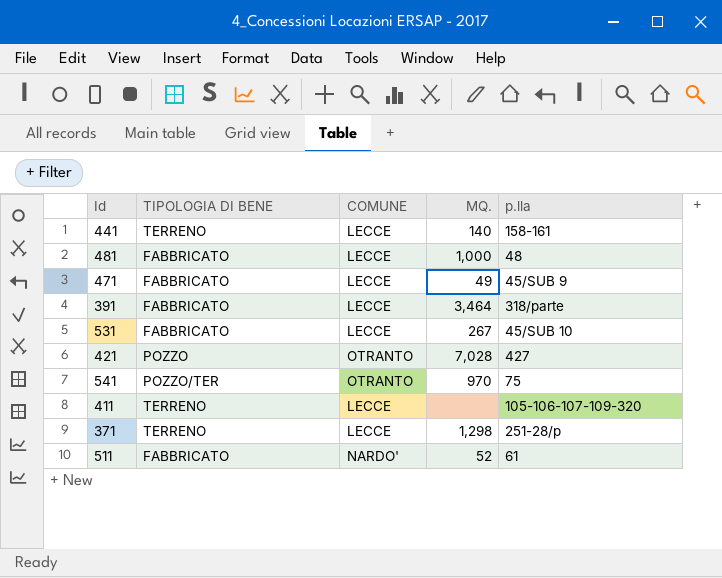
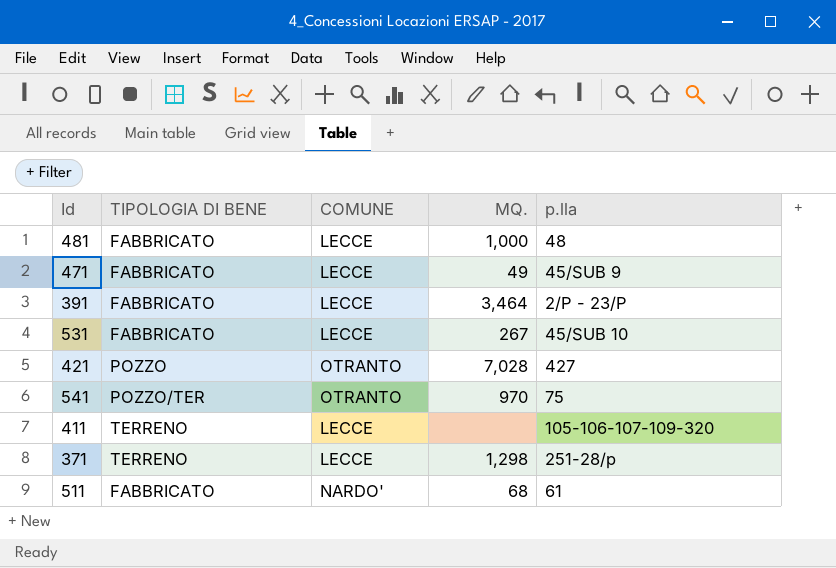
row 441: TERRENO | LECCE | 140 | 158-161 -> none
391 | p.lla: 318/parte -> 2/P - 23/P
511 | MQ.: 52 -> 68

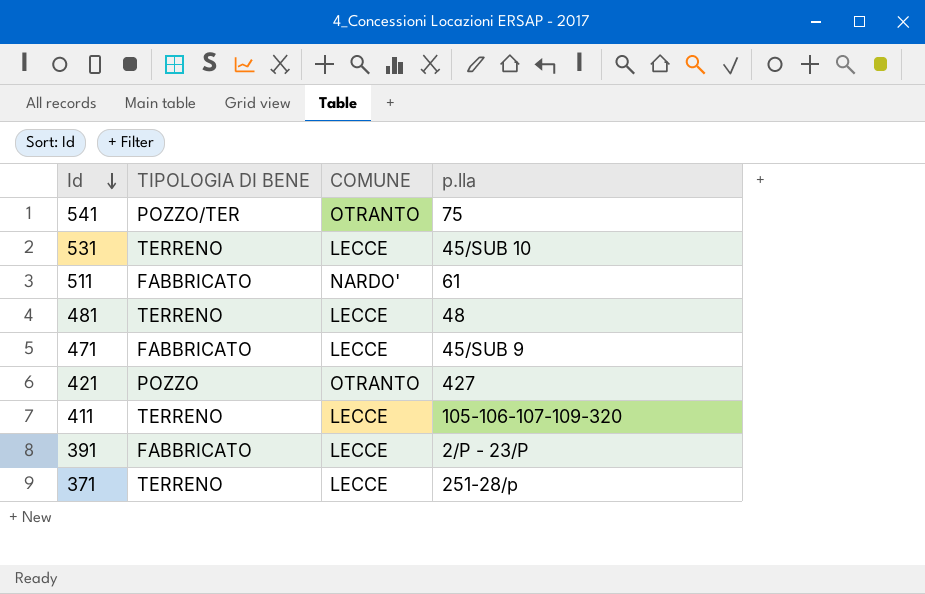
row order: none -> Id descending
column MQ. | position: 4 -> none
531 | TIPOLOGIA DI BENE: FABBRICATO -> TERRENO
481 | TIPOLOGIA DI BENE: FABBRICATO -> TERRENO

